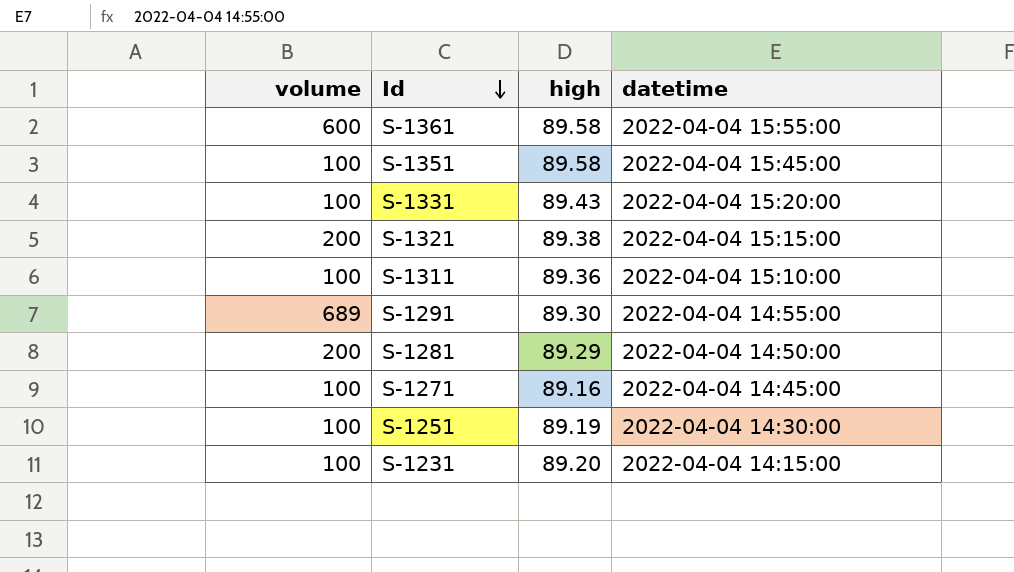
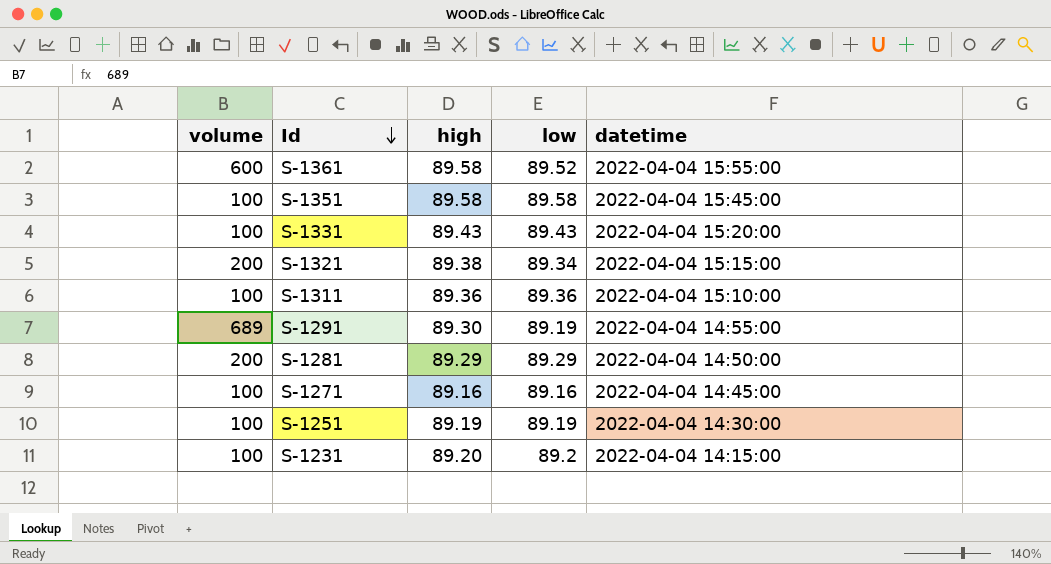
column low | position: none -> 4

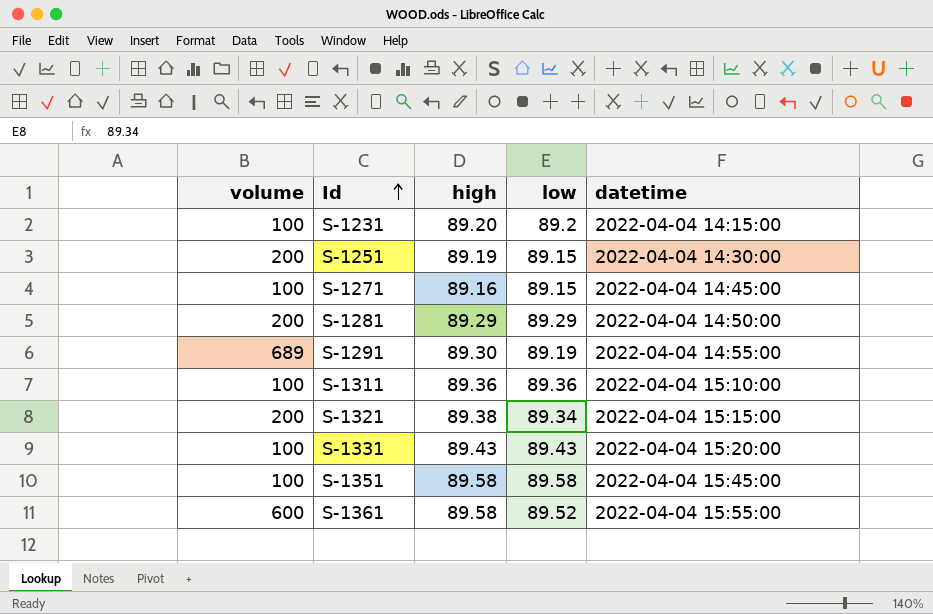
row order: Id descending -> Id ascending
S-1251 | volume: 100 -> 200
S-1251 | low: 89.19 -> 89.15
S-1271 | low: 89.16 -> 89.15

